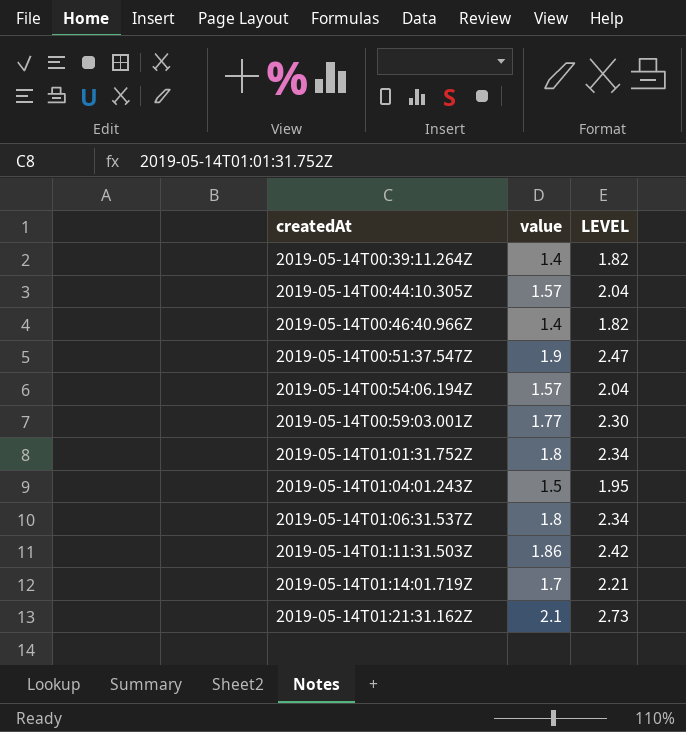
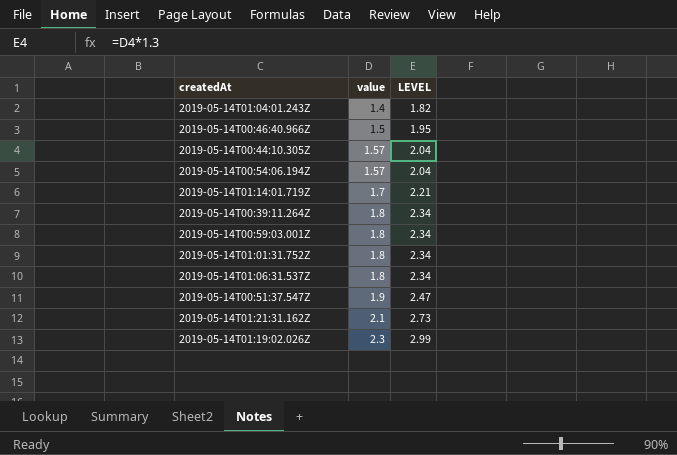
row order: createdAt ascending -> value ascending
row 2019-05-14T01:11:31.503Z: 1.86 | 2.42 -> none
2019-05-14T01:04:01.243Z | value: 1.5 -> 1.4
2019-05-14T01:04:01.243Z | LEVEL: 1.95 -> 1.82
2019-05-14T00:46:40.966Z | value: 1.4 -> 1.5
2019-05-14T00:46:40.966Z | LEVEL: 1.82 -> 1.95
2019-05-14T00:39:11.264Z | value: 1.4 -> 1.8
2019-05-14T00:39:11.264Z | LEVEL: 1.82 -> 2.34
2019-05-14T00:59:03.001Z | value: 1.77 -> 1.8
2019-05-14T00:59:03.001Z | LEVEL: 2.30 -> 2.34
row 2019-05-14T01:19:02.026Z: none -> 2.3 | 2.99

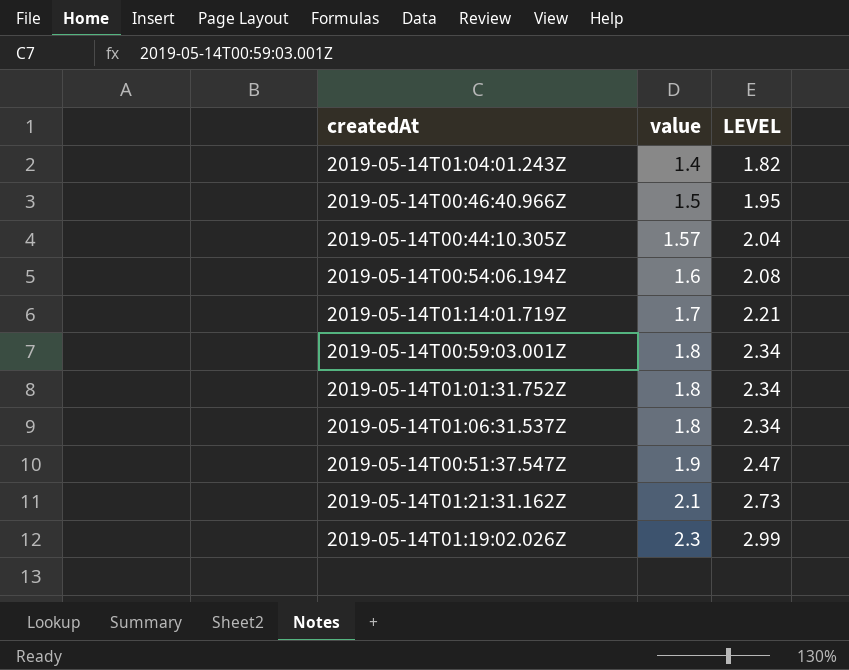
row 2019-05-14T00:39:11.264Z: 1.8 | 2.34 -> none
2019-05-14T00:54:06.194Z | value: 1.57 -> 1.6
2019-05-14T00:54:06.194Z | LEVEL: 2.04 -> 2.08

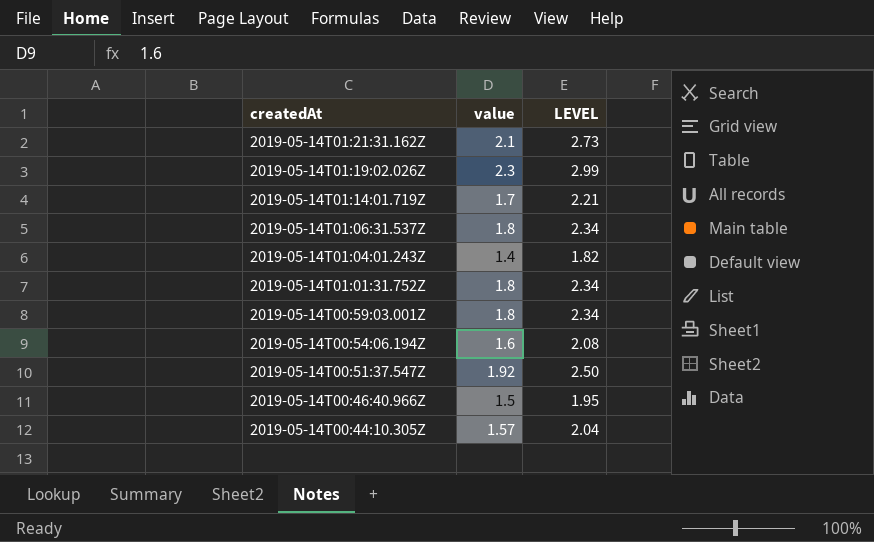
row order: value ascending -> createdAt descending
2019-05-14T00:51:37.547Z | value: 1.9 -> 1.92
2019-05-14T00:51:37.547Z | LEVEL: 2.47 -> 2.50

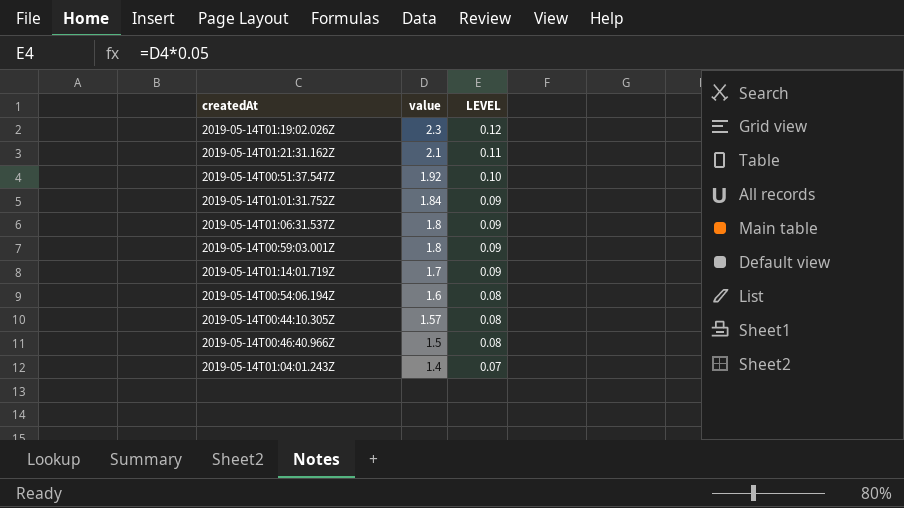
row order: createdAt descending -> value descending
column LEVEL | formula: [value] * 1.3 -> [value] * 0.05
2019-05-14T01:01:31.752Z | value: 1.8 -> 1.84

